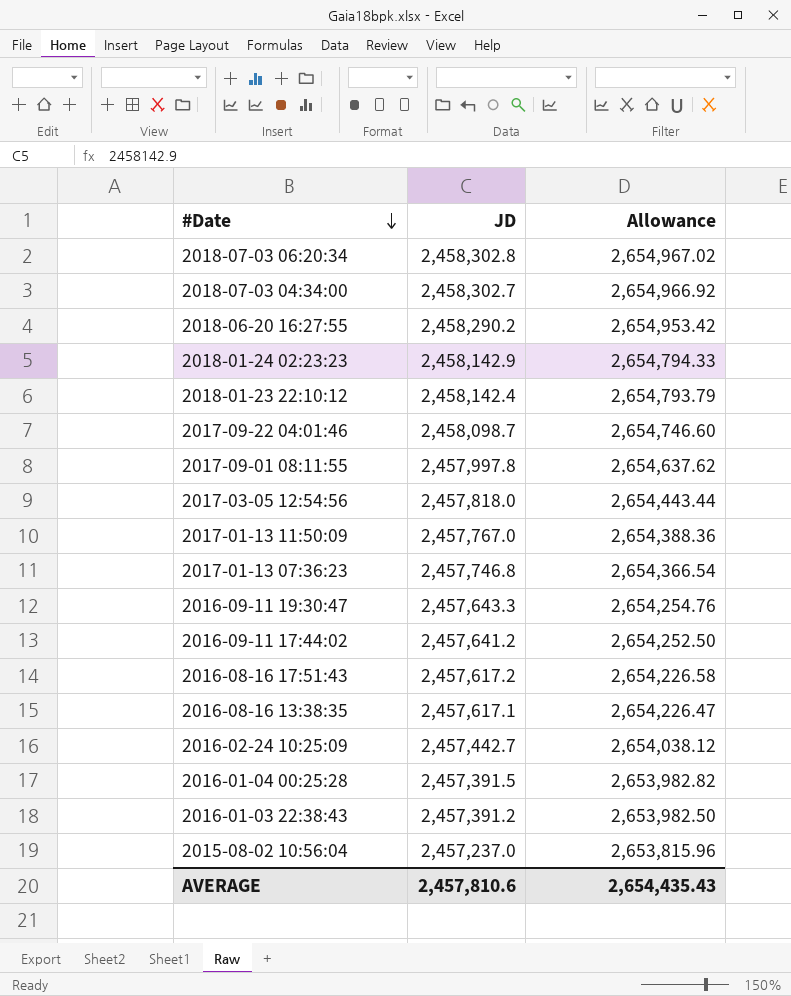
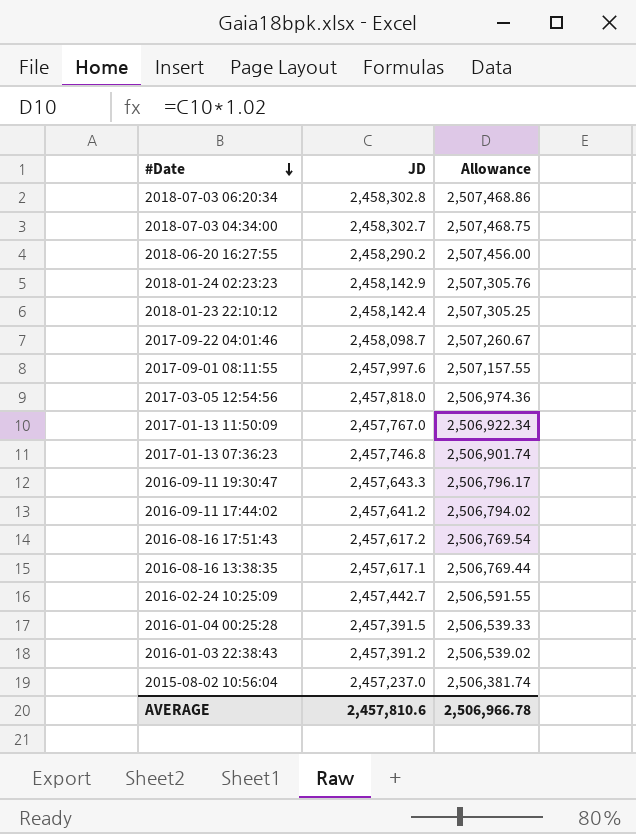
column Allowance | formula: [JD] * 1.08 -> [JD] * 1.02
2017-09-01 08:11:55 | JD: 2,457,997.8 -> 2,457,997.6
AVERAGE | Allowance: 2,654,435.43 -> 2,506,966.78

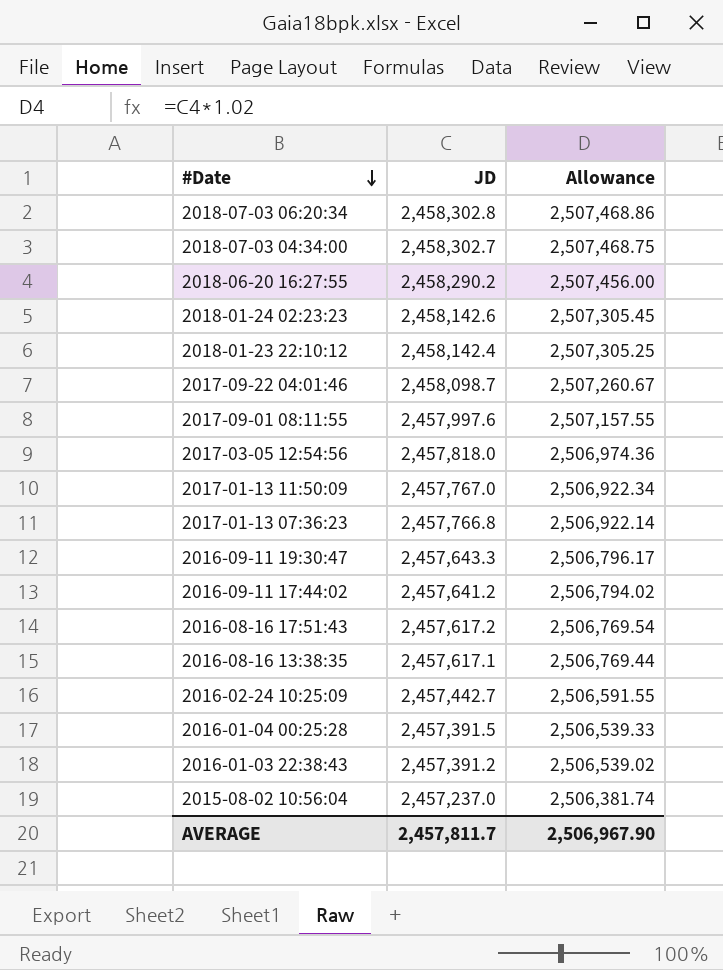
2018-01-24 02:23:23 | JD: 2,458,142.9 -> 2,458,142.6
2018-01-24 02:23:23 | Allowance: 2,507,305.76 -> 2,507,305.45
2017-01-13 07:36:23 | JD: 2,457,746.8 -> 2,457,766.8
2017-01-13 07:36:23 | Allowance: 2,506,901.74 -> 2,506,922.14
AVERAGE | JD: 2,457,810.6 -> 2,457,811.7
AVERAGE | Allowance: 2,506,966.78 -> 2,506,967.90

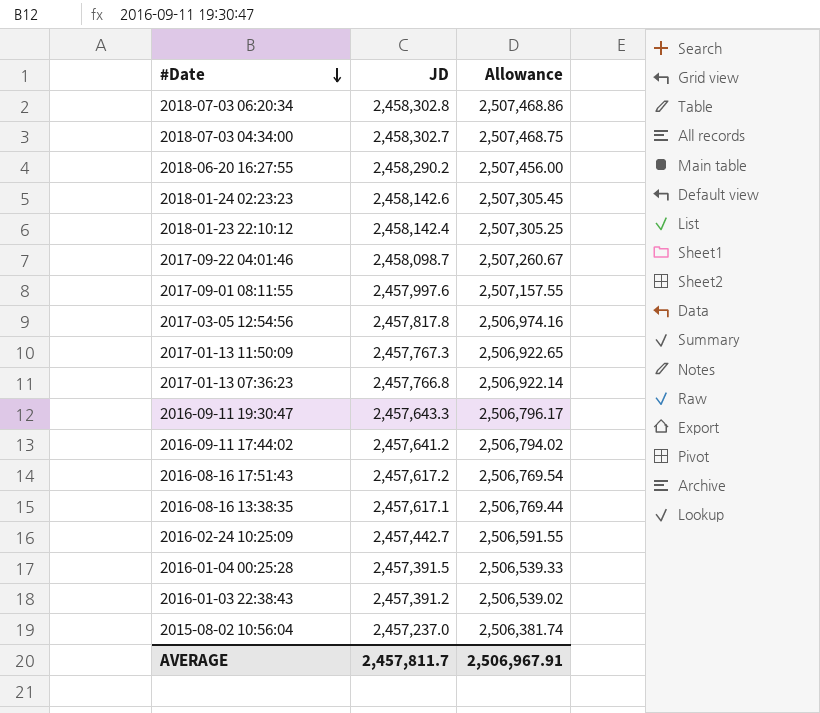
2017-03-05 12:54:56 | JD: 2,457,818.0 -> 2,457,817.8
2017-03-05 12:54:56 | Allowance: 2,506,974.36 -> 2,506,974.16
2017-01-13 11:50:09 | JD: 2,457,767.0 -> 2,457,767.3
2017-01-13 11:50:09 | Allowance: 2,506,922.34 -> 2,506,922.65
AVERAGE | Allowance: 2,506,967.90 -> 2,506,967.91

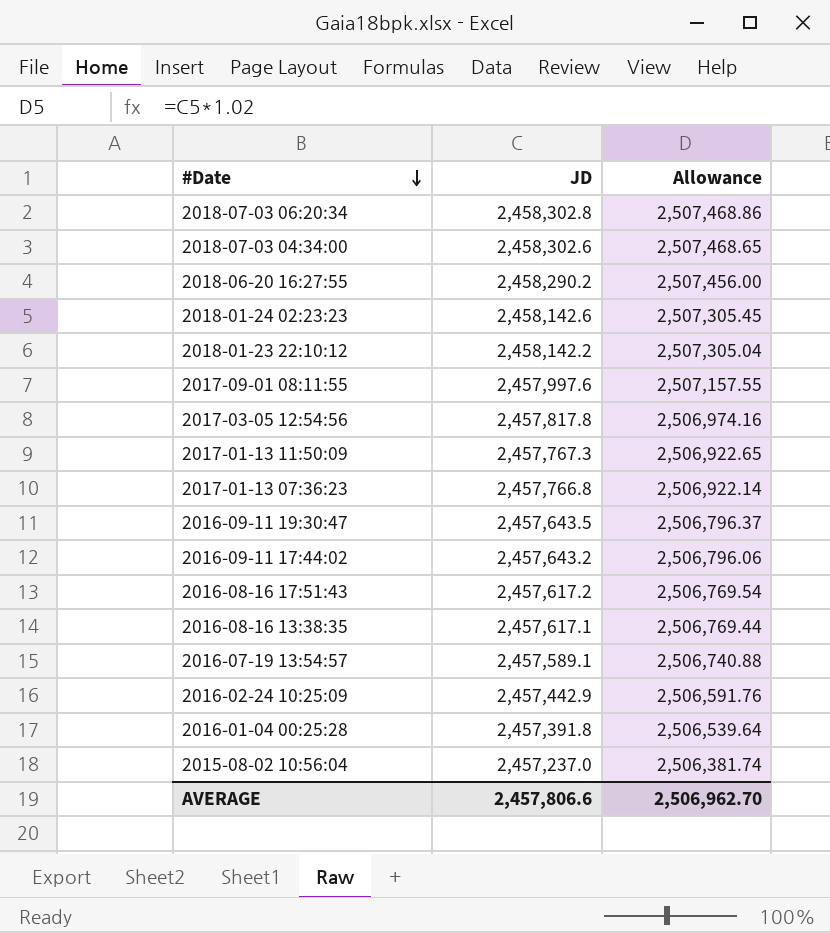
row 2017-09-22 04:01:46: 2,458,098.7 | 2,507,260.67 -> none
row 2016-01-03 22:38:43: 2,457,391.2 | 2,506,539.02 -> none
2018-07-03 04:34:00 | JD: 2,458,302.7 -> 2,458,302.6
2018-07-03 04:34:00 | Allowance: 2,507,468.75 -> 2,507,468.65
2018-01-23 22:10:12 | JD: 2,458,142.4 -> 2,458,142.2
2018-01-23 22:10:12 | Allowance: 2,507,305.25 -> 2,507,305.04
2016-09-11 19:30:47 | JD: 2,457,643.3 -> 2,457,643.5
2016-09-11 19:30:47 | Allowance: 2,506,796.17 -> 2,506,796.37
2016-09-11 17:44:02 | JD: 2,457,641.2 -> 2,457,643.2
2016-09-11 17:44:02 | Allowance: 2,506,794.02 -> 2,506,796.06
row 2016-07-19 13:54:57: none -> 2,457,589.1 | 2,506,740.88
2016-02-24 10:25:09 | JD: 2,457,442.7 -> 2,457,442.9
2016-02-24 10:25:09 | Allowance: 2,506,591.55 -> 2,506,591.76
2016-01-04 00:25:28 | JD: 2,457,391.5 -> 2,457,391.8
2016-01-04 00:25:28 | Allowance: 2,506,539.33 -> 2,506,539.64
AVERAGE | JD: 2,457,811.7 -> 2,457,806.6
AVERAGE | Allowance: 2,506,967.91 -> 2,506,962.70

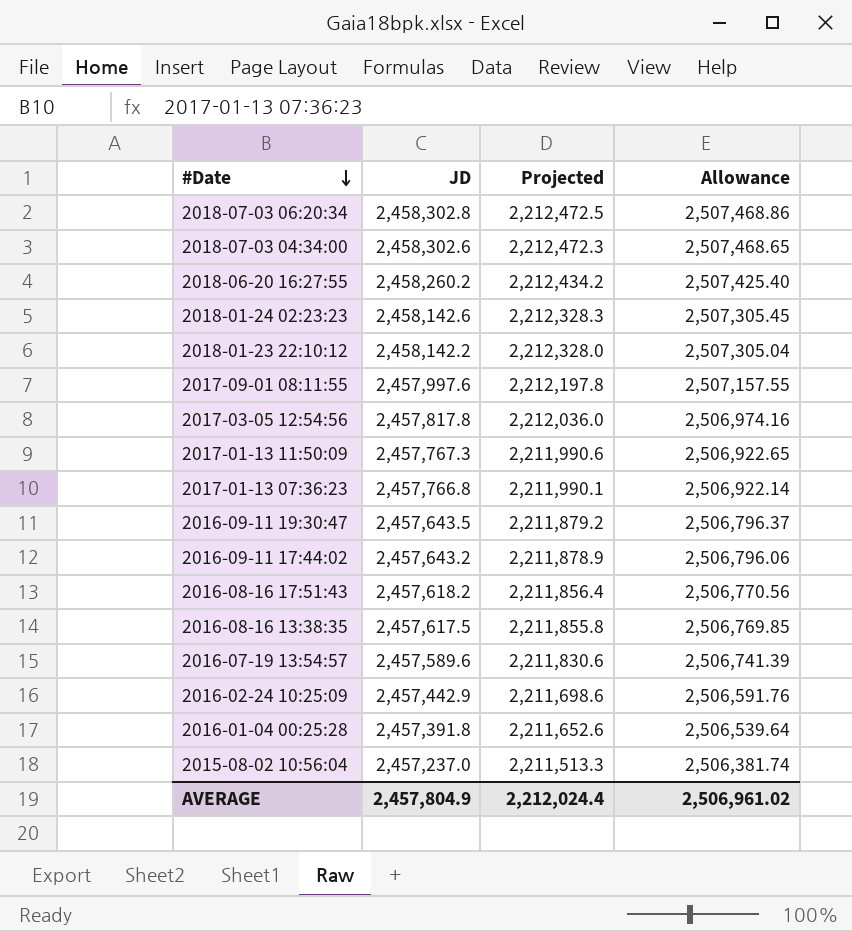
column Projected | formula: none -> [JD] * 0.9
2018-06-20 16:27:55 | JD: 2,458,290.2 -> 2,458,260.2
2018-06-20 16:27:55 | Allowance: 2,507,456.00 -> 2,507,425.40
2016-08-16 17:51:43 | JD: 2,457,617.2 -> 2,457,618.2
2016-08-16 17:51:43 | Allowance: 2,506,769.54 -> 2,506,770.56
2016-08-16 13:38:35 | JD: 2,457,617.1 -> 2,457,617.5
2016-08-16 13:38:35 | Allowance: 2,506,769.44 -> 2,506,769.85
2016-07-19 13:54:57 | JD: 2,457,589.1 -> 2,457,589.6
2016-07-19 13:54:57 | Allowance: 2,506,740.88 -> 2,506,741.39
AVERAGE | JD: 2,457,806.6 -> 2,457,804.9
AVERAGE | Allowance: 2,506,962.70 -> 2,506,961.02

